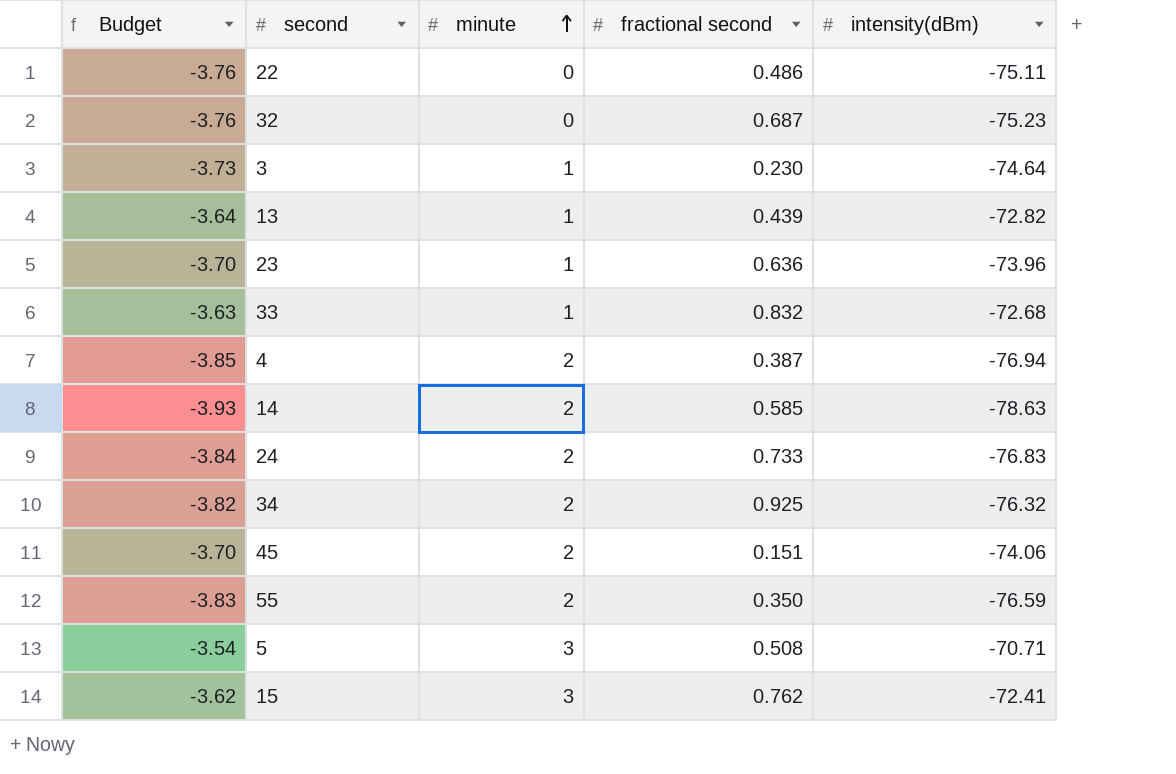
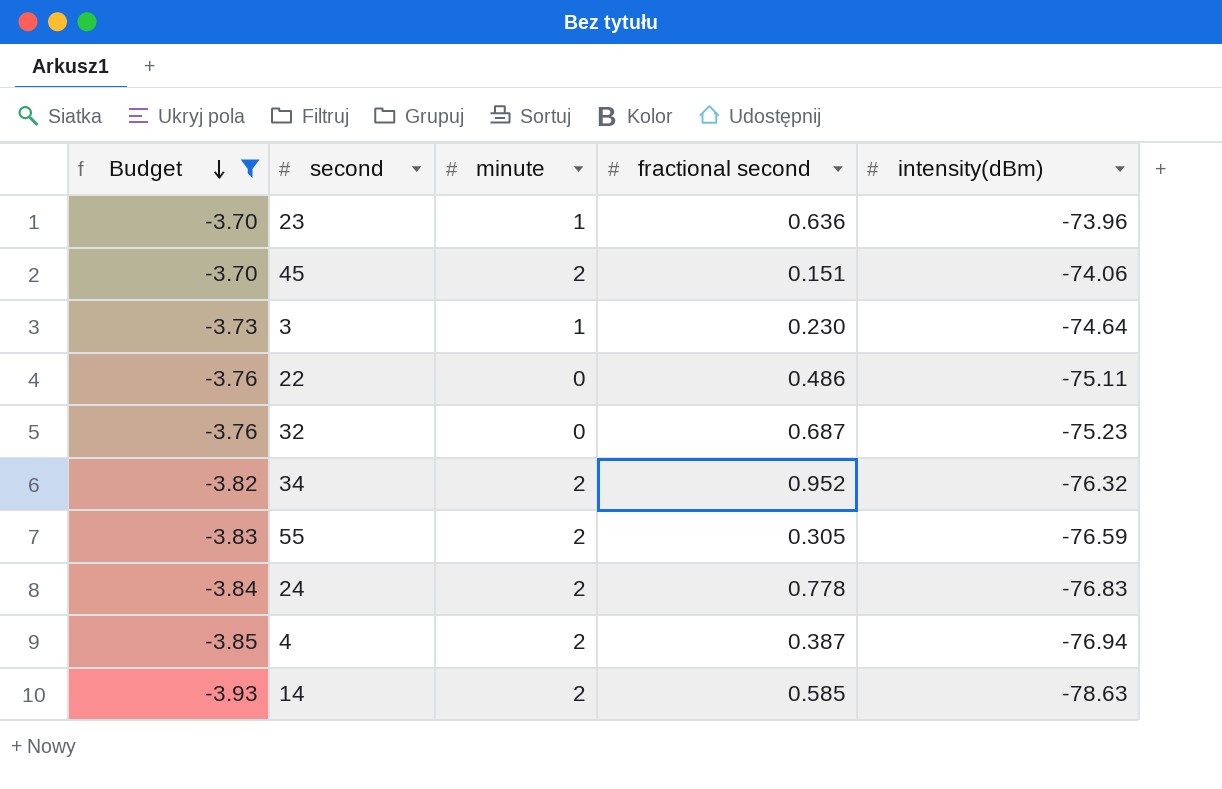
filter: none -> Budget <= -3.70
row order: minute ascending -> Budget descending
34 | fractional second: 0.925 -> 0.952
55 | fractional second: 0.350 -> 0.305
24 | fractional second: 0.733 -> 0.778

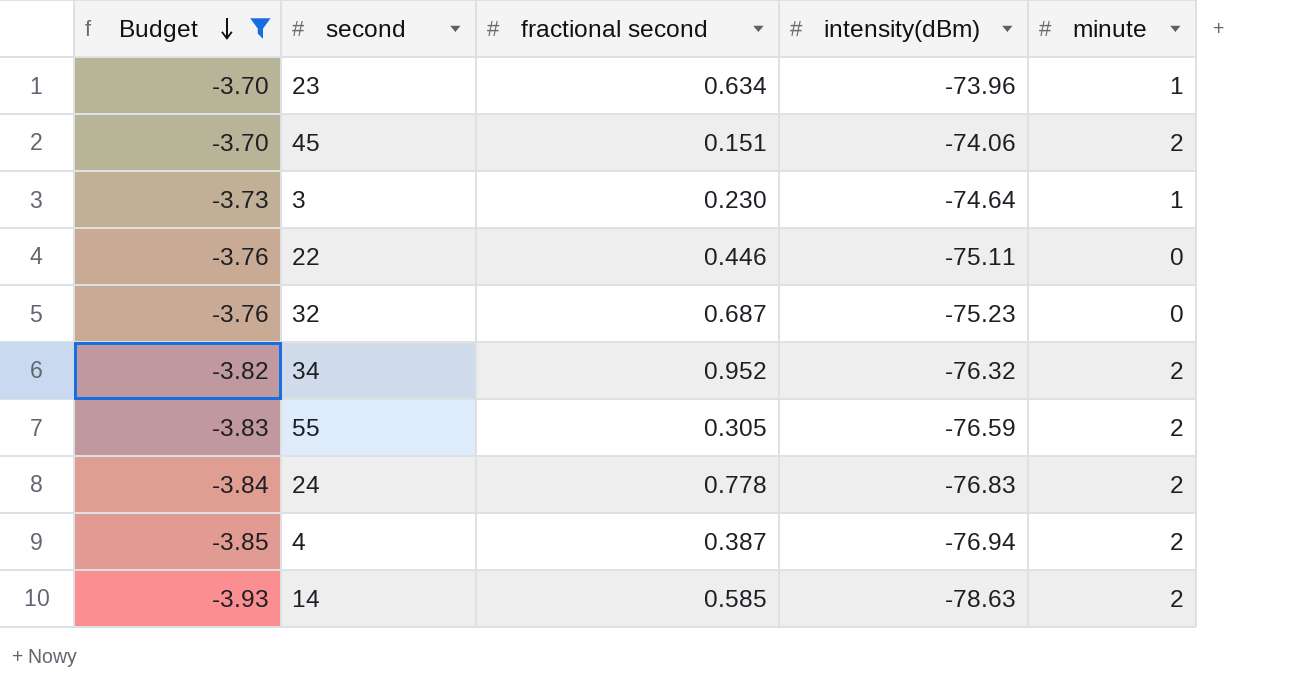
column minute | position: 3 -> 5
23 | fractional second: 0.636 -> 0.634
22 | fractional second: 0.486 -> 0.446

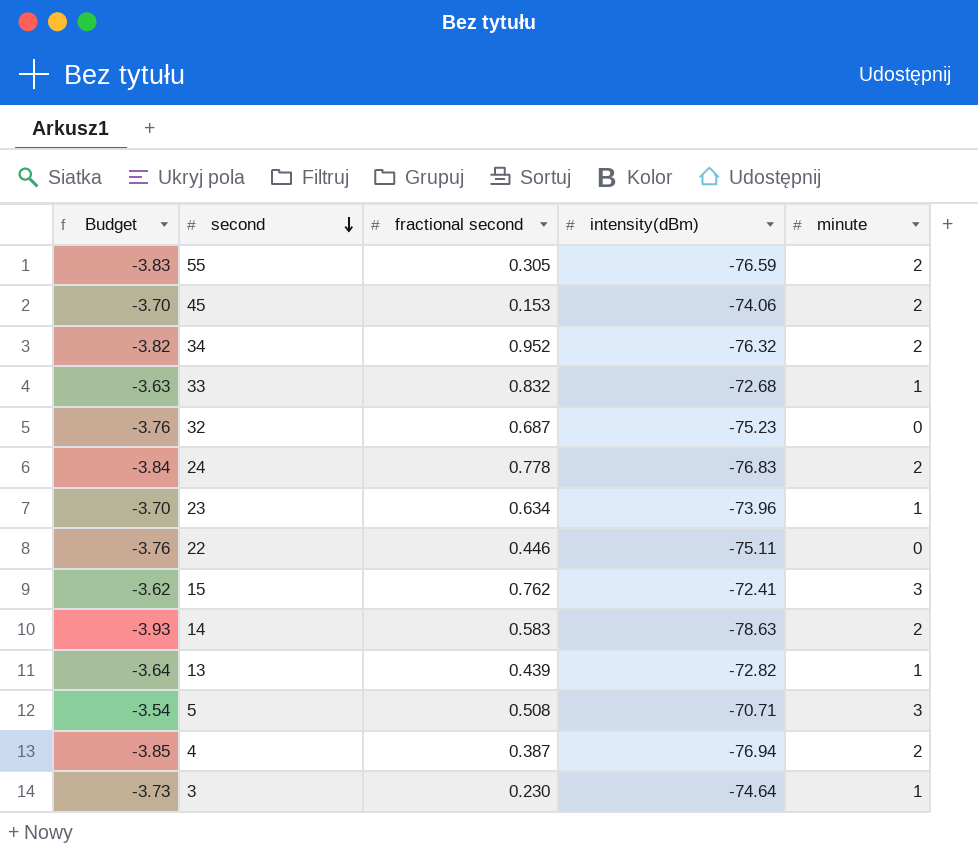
filter: Budget <= -3.70 -> none
row order: Budget descending -> second descending
45 | fractional second: 0.151 -> 0.153
14 | fractional second: 0.585 -> 0.583

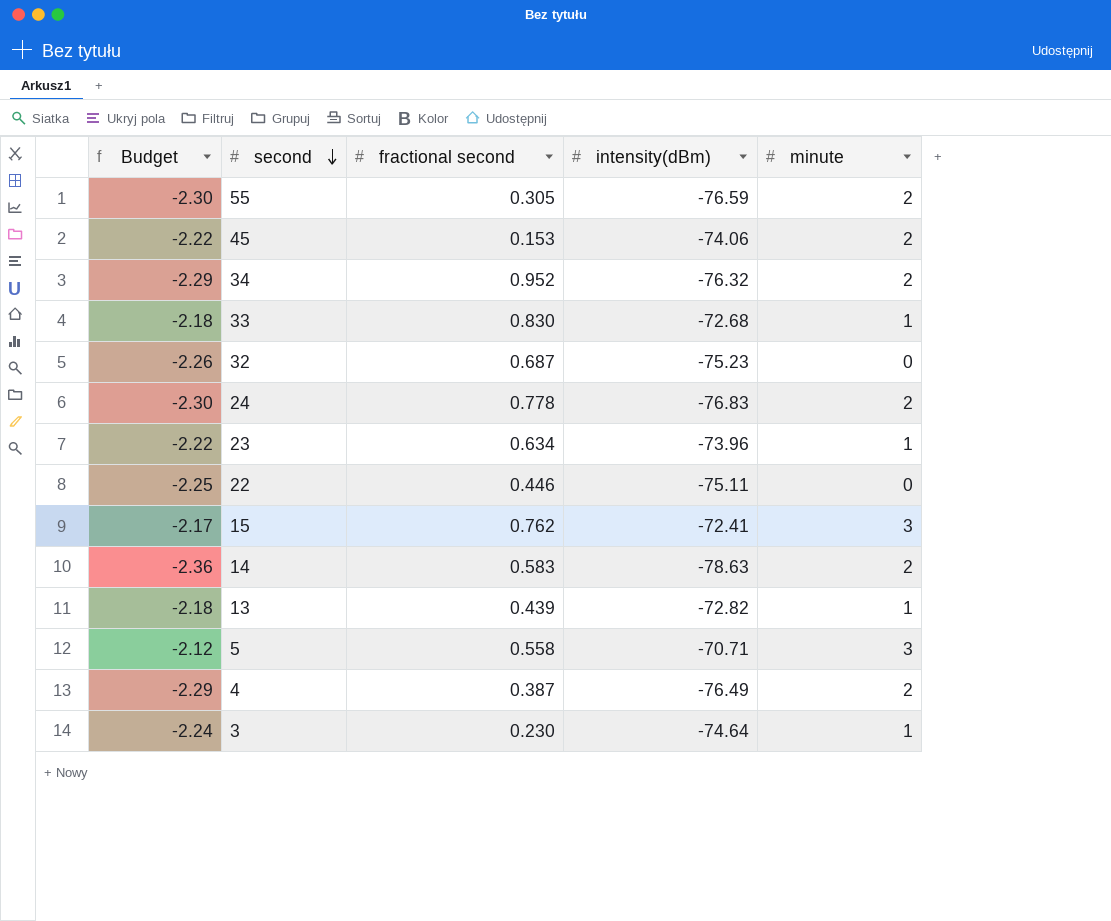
column Budget | formula: [intensity(dBm)] * 0.05 -> [intensity(dBm)] * 0.03
33 | fractional second: 0.832 -> 0.830
5 | fractional second: 0.508 -> 0.558
4 | intensity(dBm): -76.94 -> -76.49

